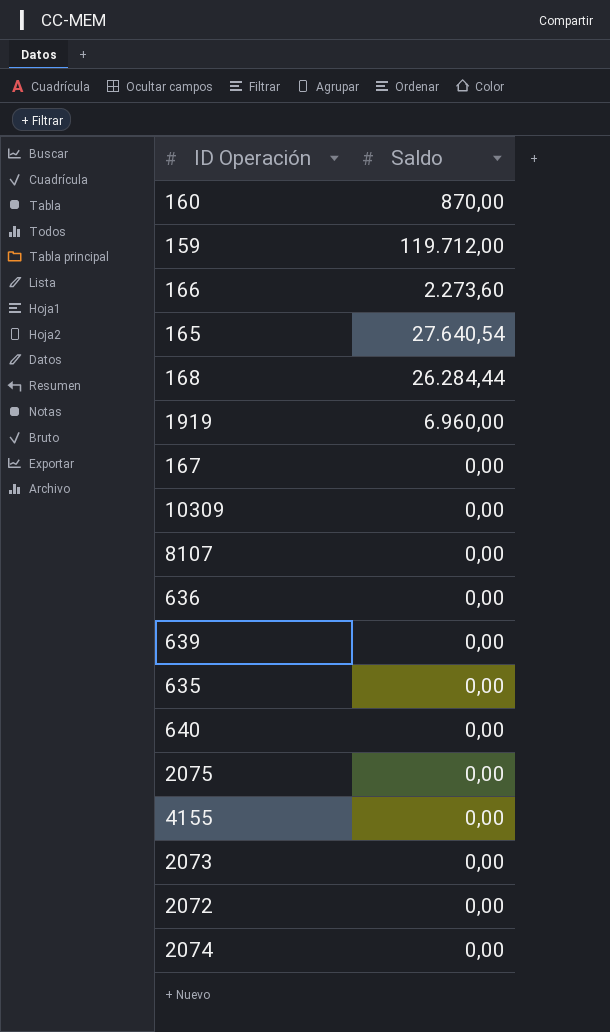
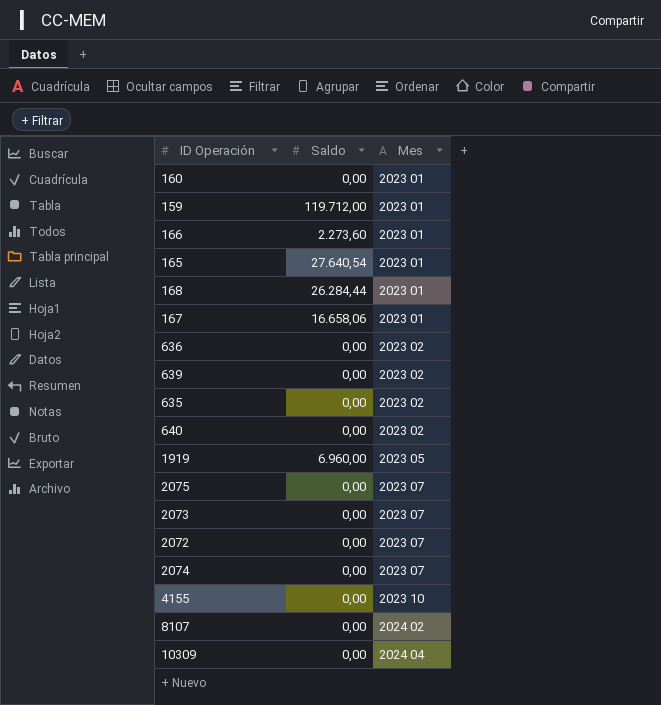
row order: none -> Mes ascending
column Mes | position: none -> 3
160 | Saldo: 870,00 -> 0,00
167 | Saldo: 0,00 -> 16.658,06

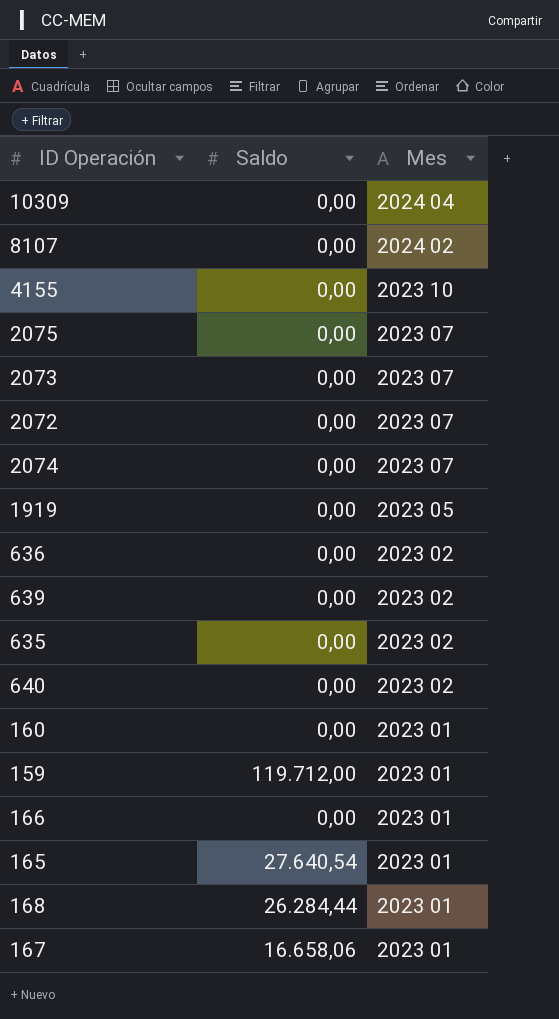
row order: Mes ascending -> Mes descending
1919 | Saldo: 6.960,00 -> 0,00
166 | Saldo: 2.273,60 -> 0,00

